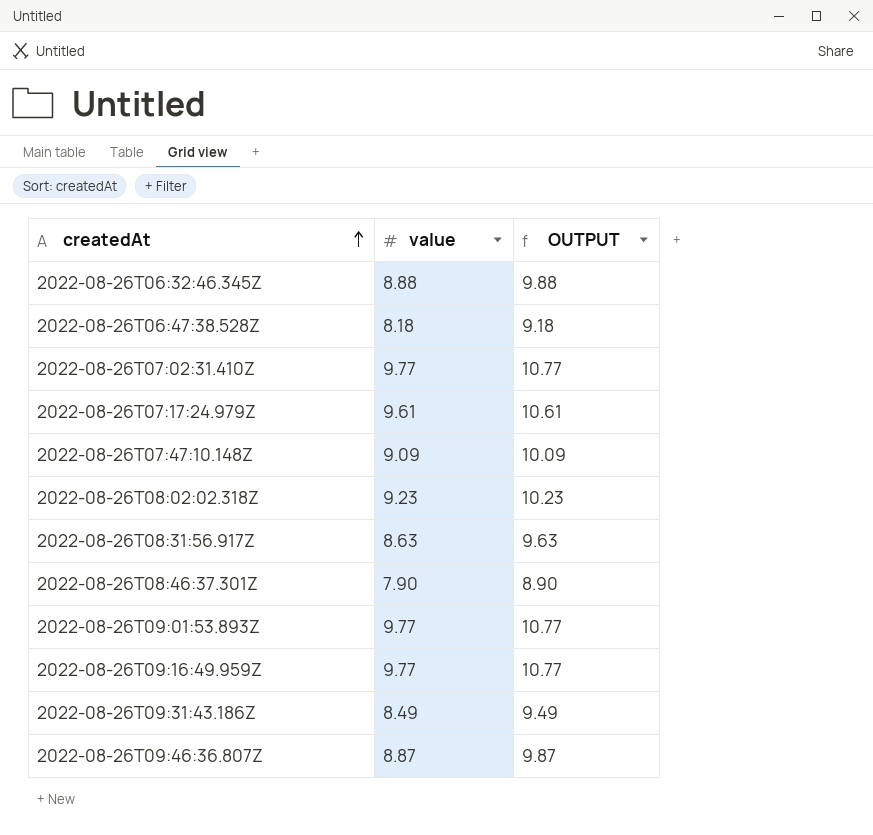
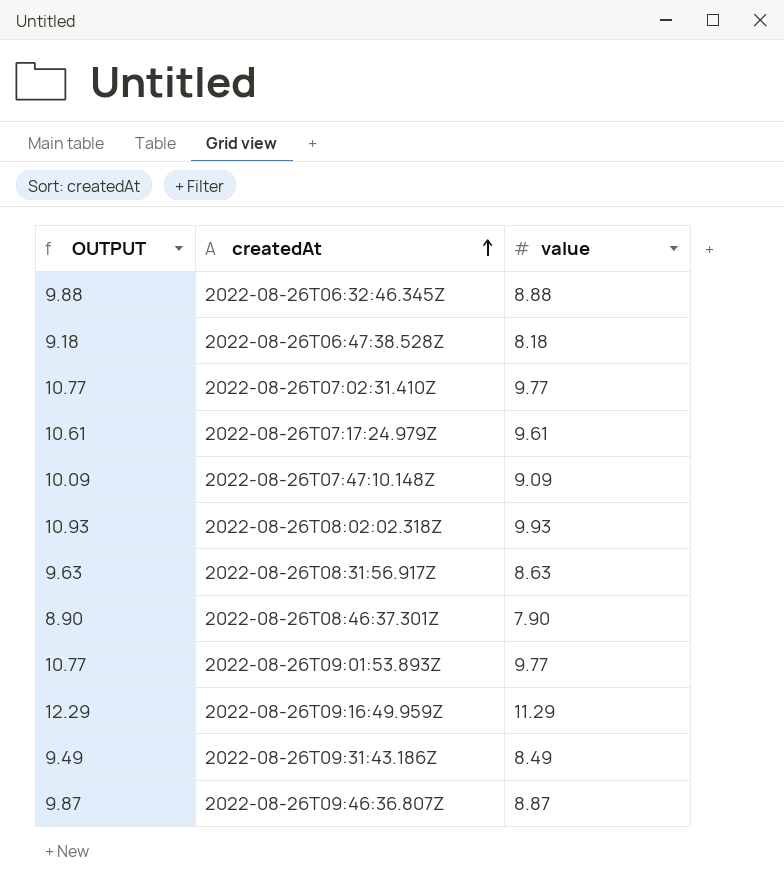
column OUTPUT | position: 3 -> 1
2022-08-26T08:02:02.318Z | OUTPUT: 10.23 -> 10.93
2022-08-26T08:02:02.318Z | value: 9.23 -> 9.93
2022-08-26T09:16:49.959Z | OUTPUT: 10.77 -> 12.29
2022-08-26T09:16:49.959Z | value: 9.77 -> 11.29

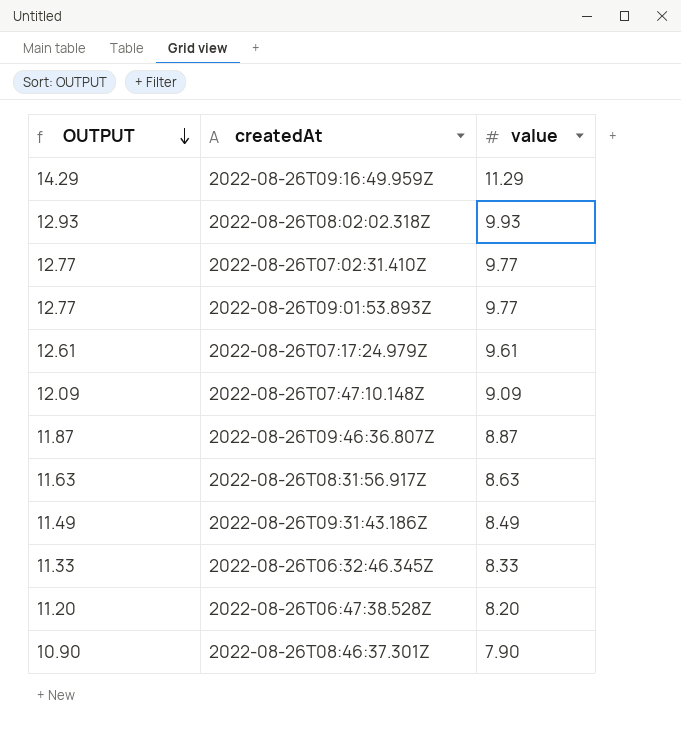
row order: createdAt ascending -> OUTPUT descending
column OUTPUT | formula: [value] + 1 -> [value] + 3
2022-08-26T06:32:46.345Z | value: 8.88 -> 8.33
2022-08-26T06:47:38.528Z | value: 8.18 -> 8.20

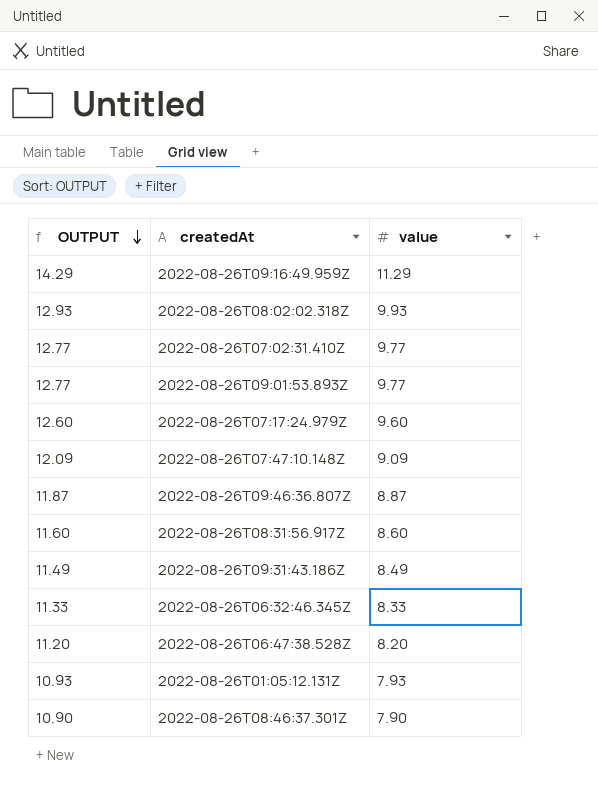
2022-08-26T07:17:24.979Z | OUTPUT: 12.61 -> 12.60
2022-08-26T07:17:24.979Z | value: 9.61 -> 9.60
2022-08-26T08:31:56.917Z | OUTPUT: 11.63 -> 11.60
2022-08-26T08:31:56.917Z | value: 8.63 -> 8.60
row 2022-08-26T01:05:12.131Z: none -> 10.93 | 7.93

